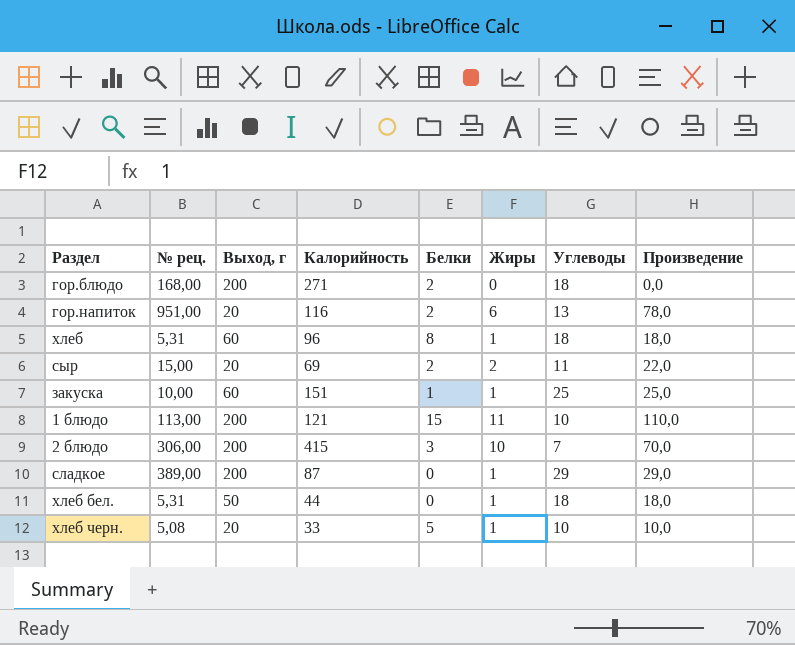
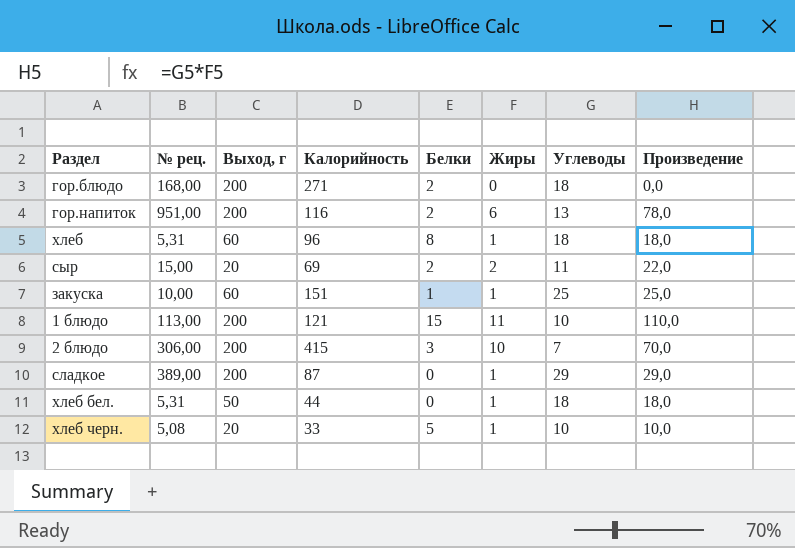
гор.напиток | Выход, г: 20 -> 200

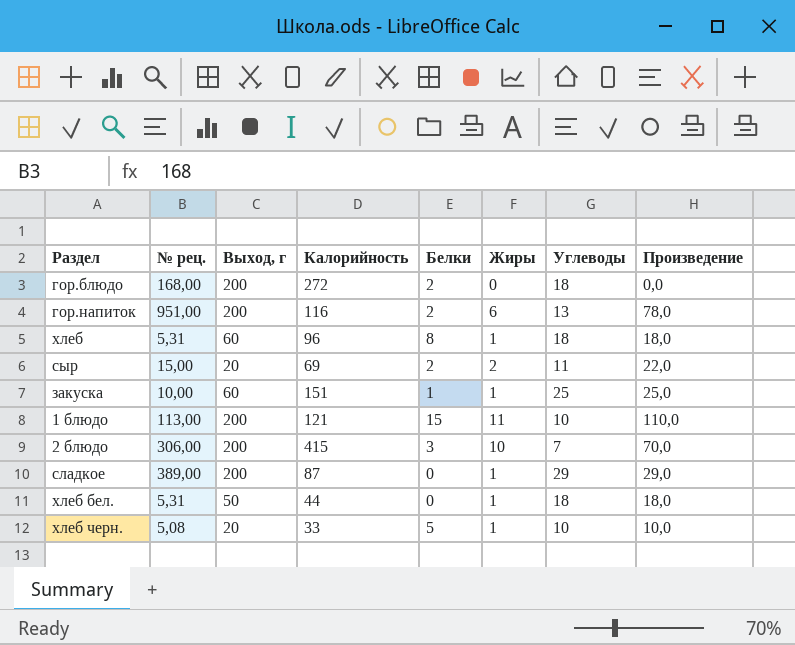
гор.блюдо | Калорийность: 271 -> 272

